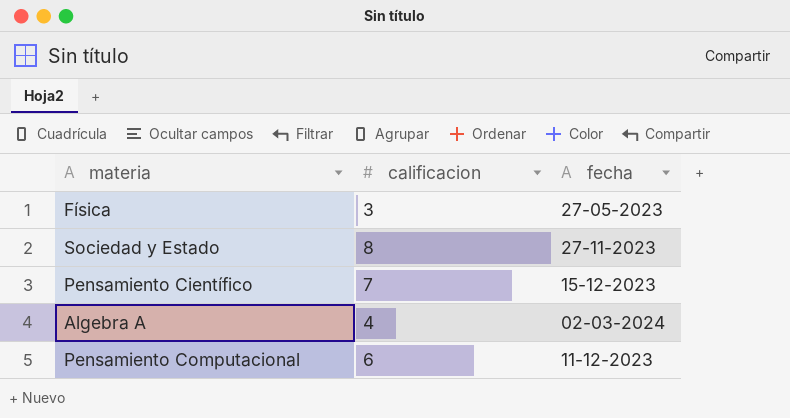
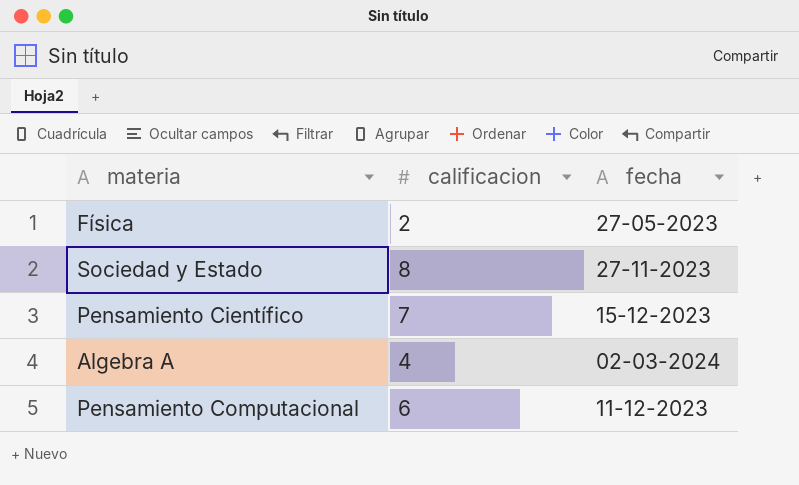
Física | calificacion: 3 -> 2

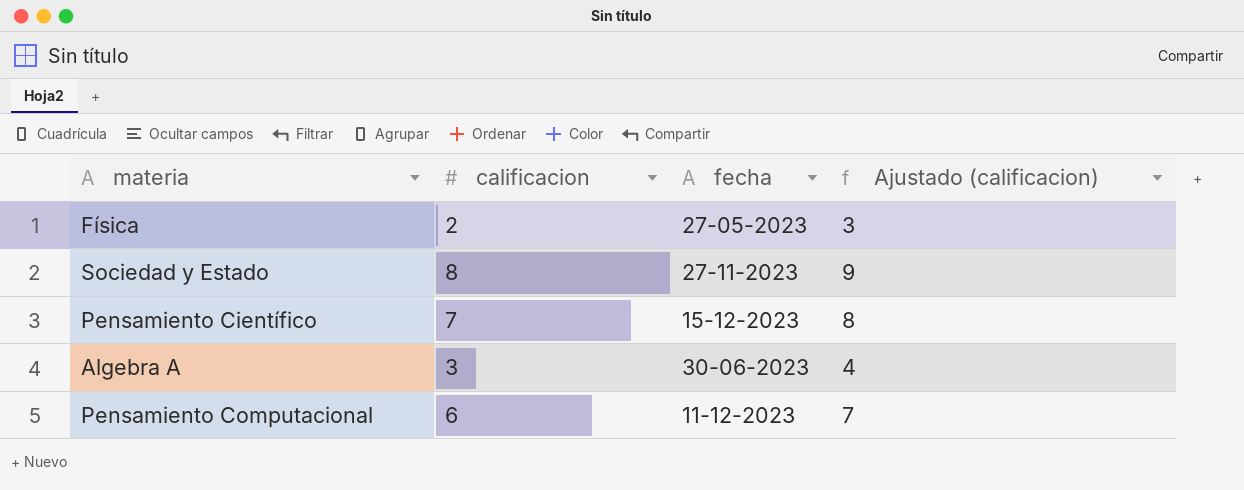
column Ajustado (calificacion) | formula: none -> [calificacion] + 1
Algebra A | calificacion: 4 -> 3
Algebra A | fecha: 02-03-2024 -> 30-06-2023

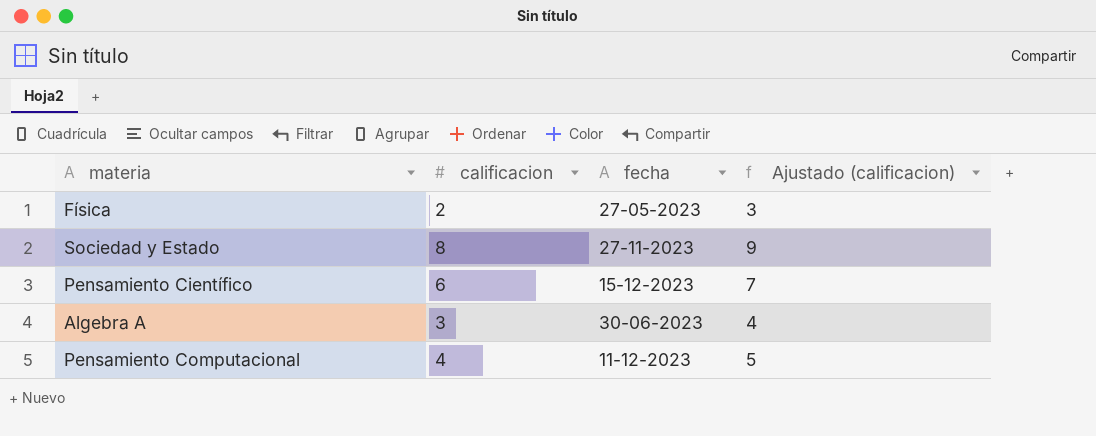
Pensamiento Científico | calificacion: 7 -> 6
Pensamiento Científico | Ajustado (calificacion): 8 -> 7
Pensamiento Computacional | calificacion: 6 -> 4
Pensamiento Computacional | Ajustado (calificacion): 7 -> 5

